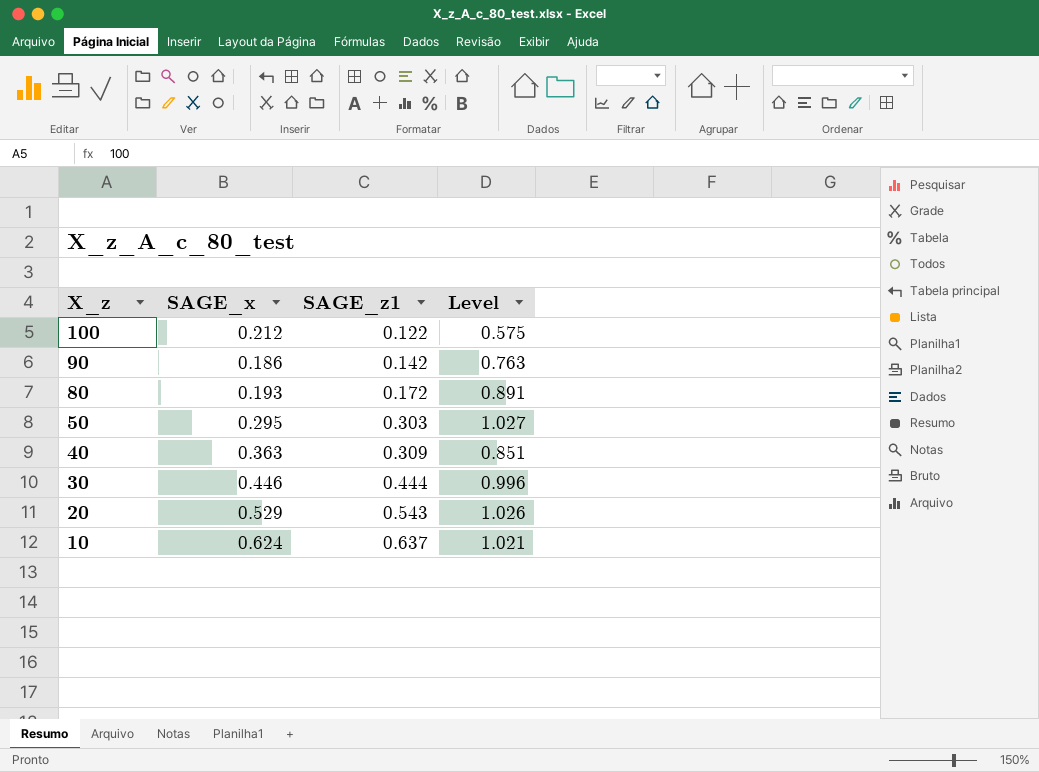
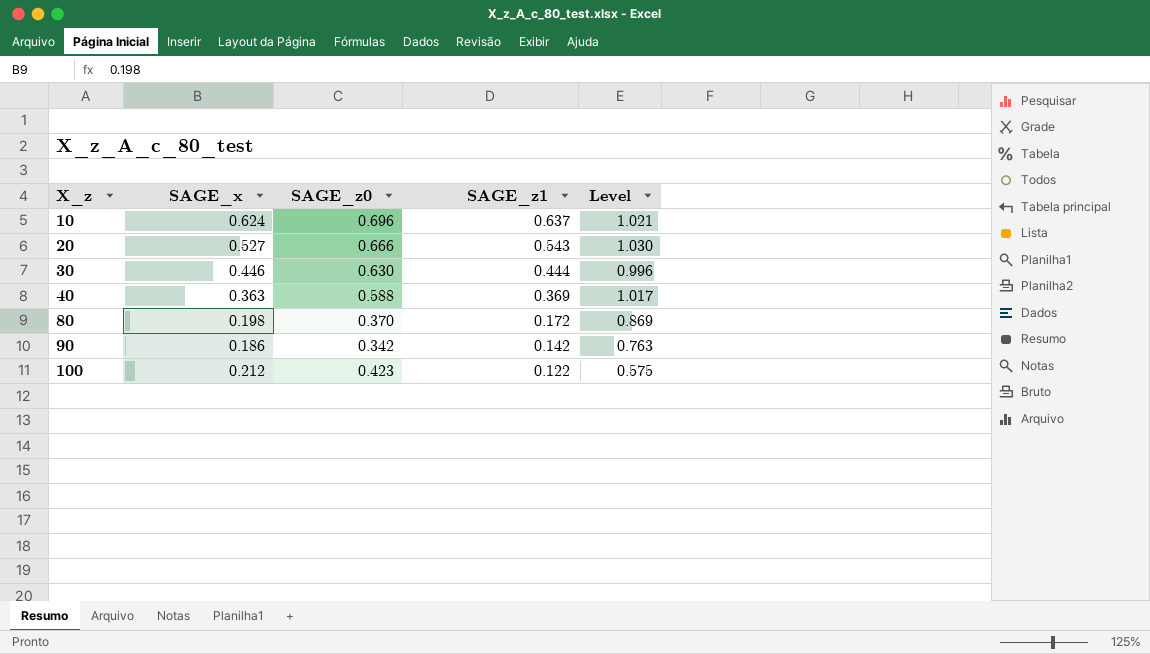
row order: X_z descending -> X_z ascending
column SAGE_z0 | position: none -> 3
row 50: 0.295 | 0.303 | 1.027 -> none
20 | SAGE_x: 0.529 -> 0.527
20 | Level: 1.026 -> 1.030
40 | SAGE_z1: 0.309 -> 0.369
40 | Level: 0.851 -> 1.017
80 | SAGE_x: 0.193 -> 0.198
80 | Level: 0.891 -> 0.869

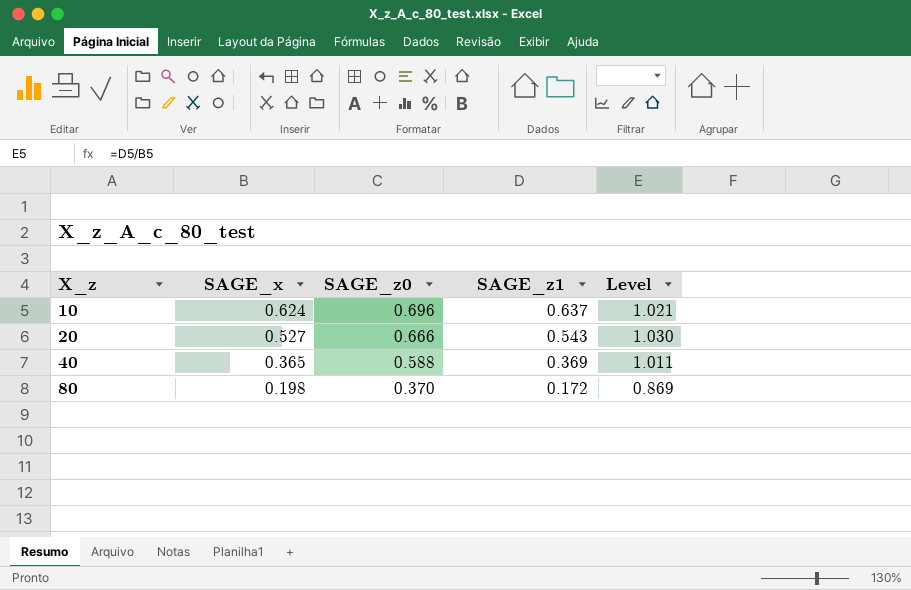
row 30: 0.446 | 0.630 | 0.444 | 0.996 -> none
row 90: 0.186 | 0.342 | 0.142 | 0.763 -> none
row 100: 0.212 | 0.423 | 0.122 | 0.575 -> none
40 | SAGE_x: 0.363 -> 0.365
40 | Level: 1.017 -> 1.011

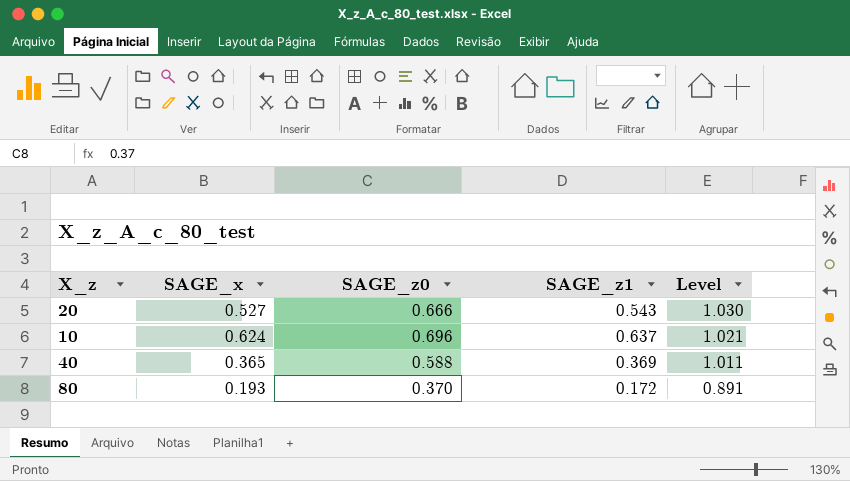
row order: X_z ascending -> Level descending
80 | SAGE_x: 0.198 -> 0.193
80 | Level: 0.869 -> 0.891

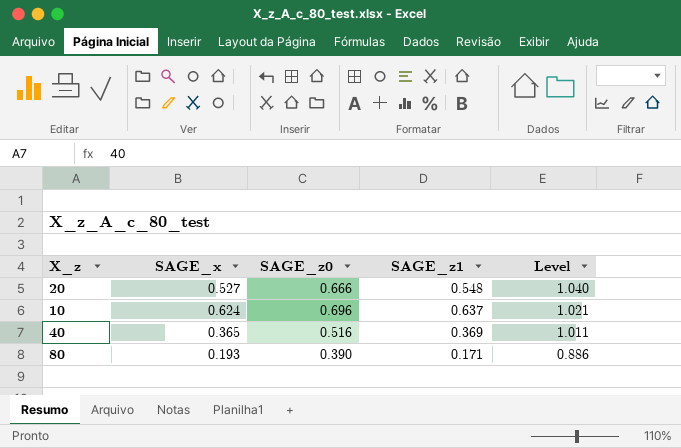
20 | SAGE_z1: 0.543 -> 0.548
20 | Level: 1.030 -> 1.040
40 | SAGE_z0: 0.588 -> 0.516
80 | SAGE_z0: 0.370 -> 0.390
80 | SAGE_z1: 0.172 -> 0.171
80 | Level: 0.891 -> 0.886

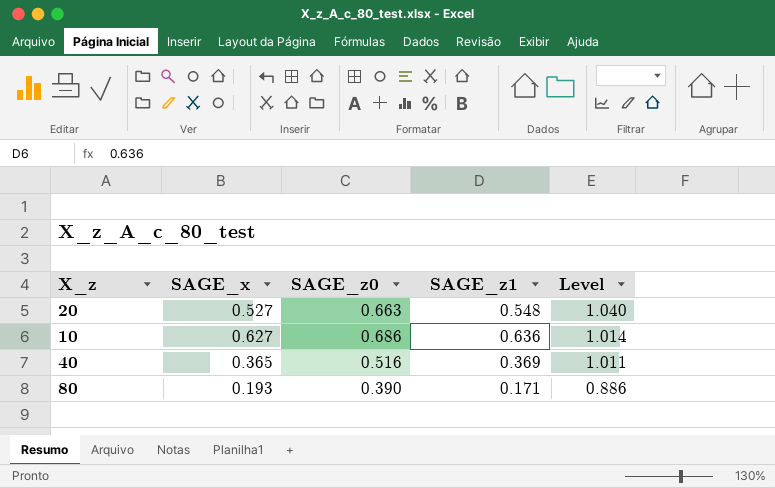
20 | SAGE_z0: 0.666 -> 0.663
10 | SAGE_x: 0.624 -> 0.627
10 | SAGE_z0: 0.696 -> 0.686
10 | SAGE_z1: 0.637 -> 0.636
10 | Level: 1.021 -> 1.014

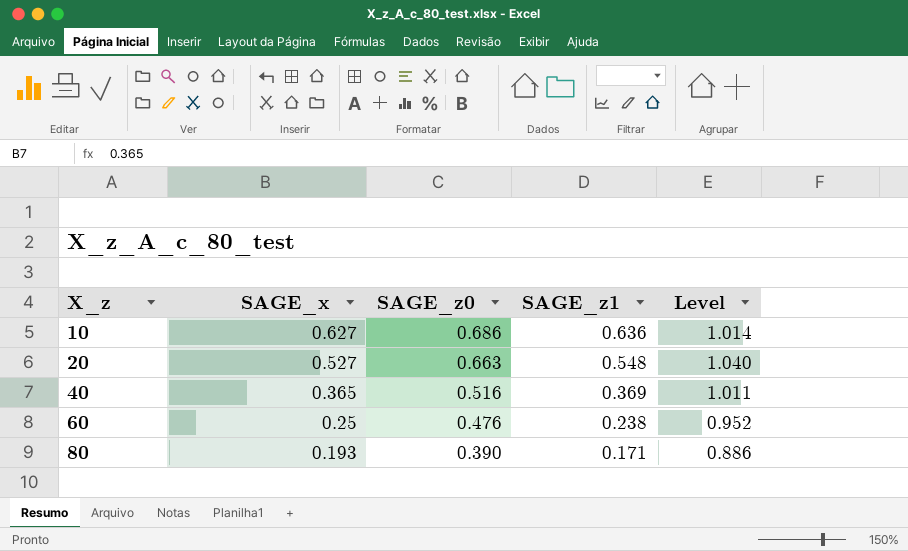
row order: Level descending -> X_z ascending
row 60: none -> 0.25 | 0.476 | 0.238 | 0.952

